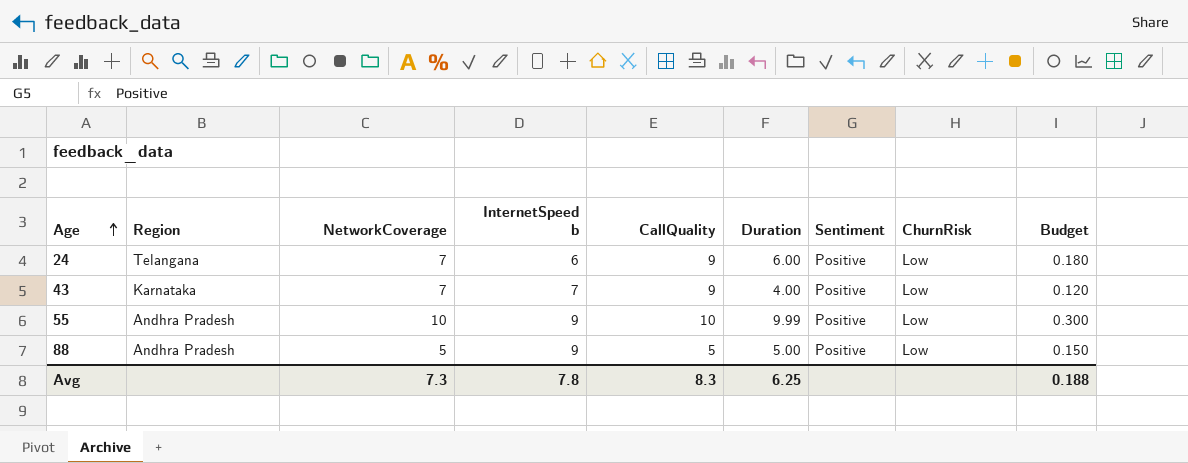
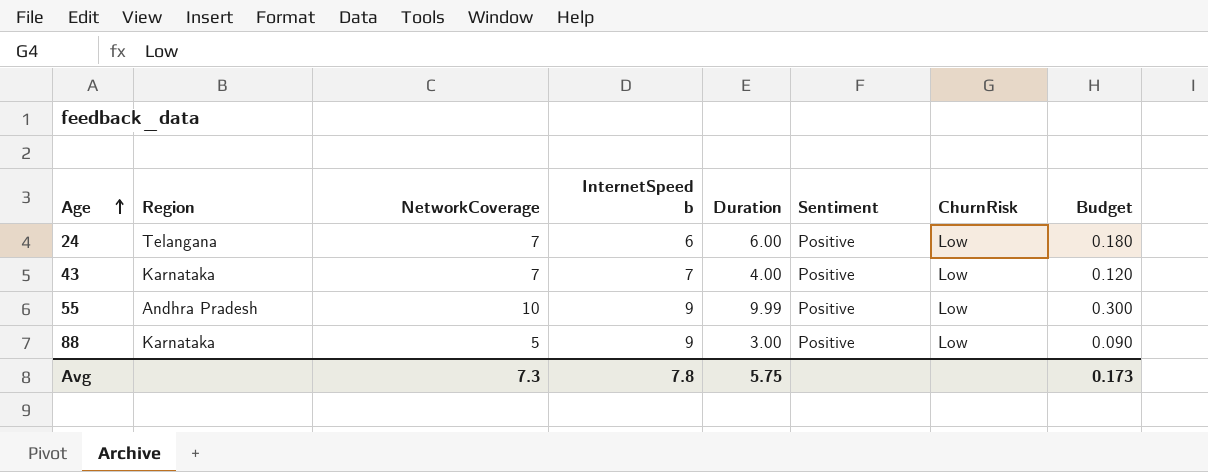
column CallQuality | position: 5 -> none
88 | Region: Andhra Pradesh -> Karnataka
88 | Duration: 5.00 -> 3.00
88 | Budget: 0.150 -> 0.090
Avg | Duration: 6.25 -> 5.75
Avg | Budget: 0.188 -> 0.173

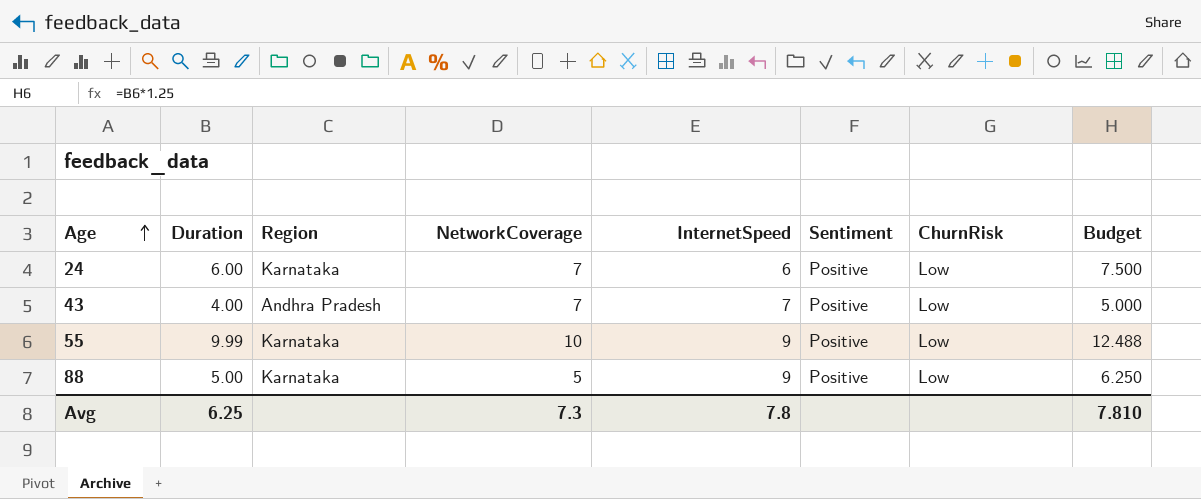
column Duration | position: 5 -> 2
column name: InternetSpeed b -> InternetSpeed
column Budget | formula: [Duration] * 0.03 -> [Duration] * 1.25
24 | Region: Telangana -> Karnataka
43 | Region: Karnataka -> Andhra Pradesh
55 | Region: Andhra Pradesh -> Karnataka
88 | Duration: 3.00 -> 5.00
Avg | Duration: 5.75 -> 6.25
Avg | Budget: 0.173 -> 7.810

